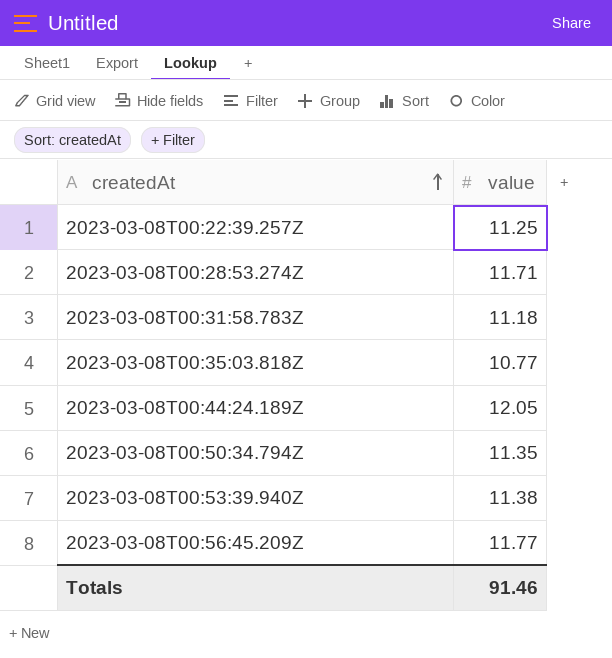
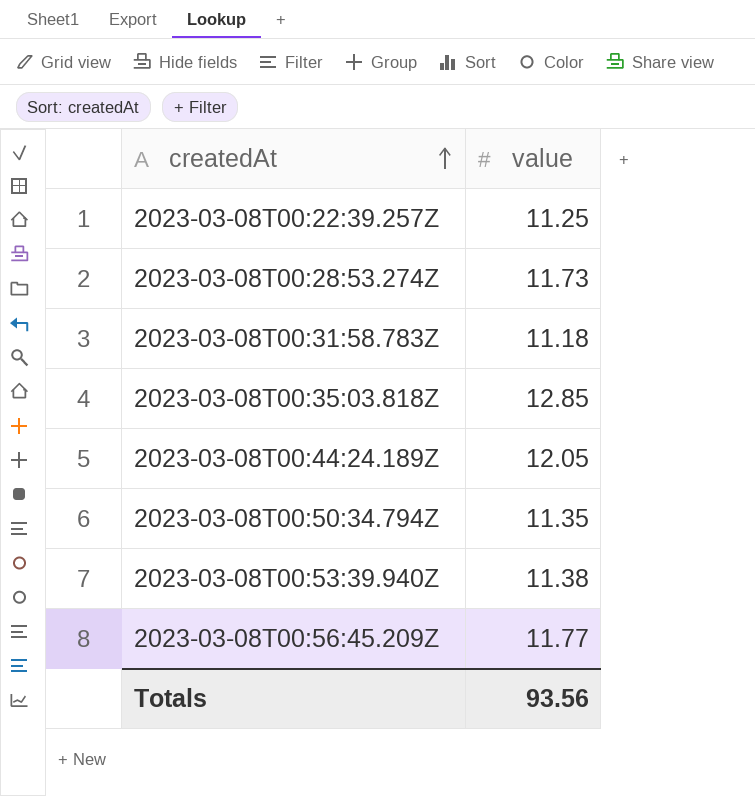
2023-03-08T00:28:53.274Z | value: 11.71 -> 11.73
2023-03-08T00:35:03.818Z | value: 10.77 -> 12.85
Totals | value: 91.46 -> 93.56

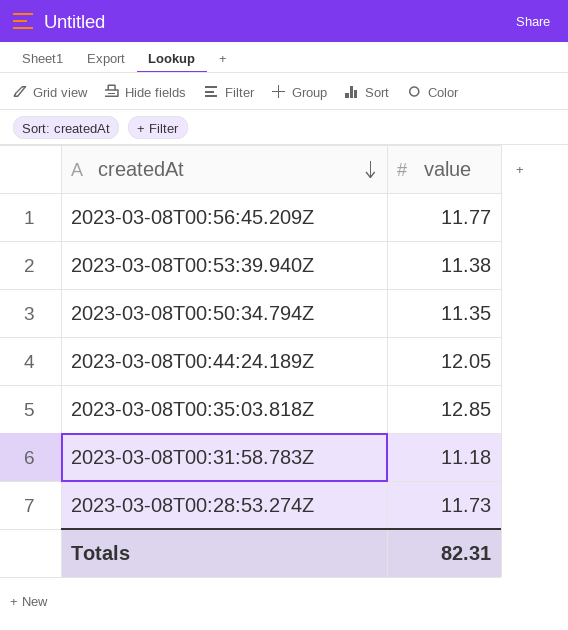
row order: createdAt ascending -> createdAt descending
row 2023-03-08T00:22:39.257Z: 11.25 -> none
Totals | value: 93.56 -> 82.31

